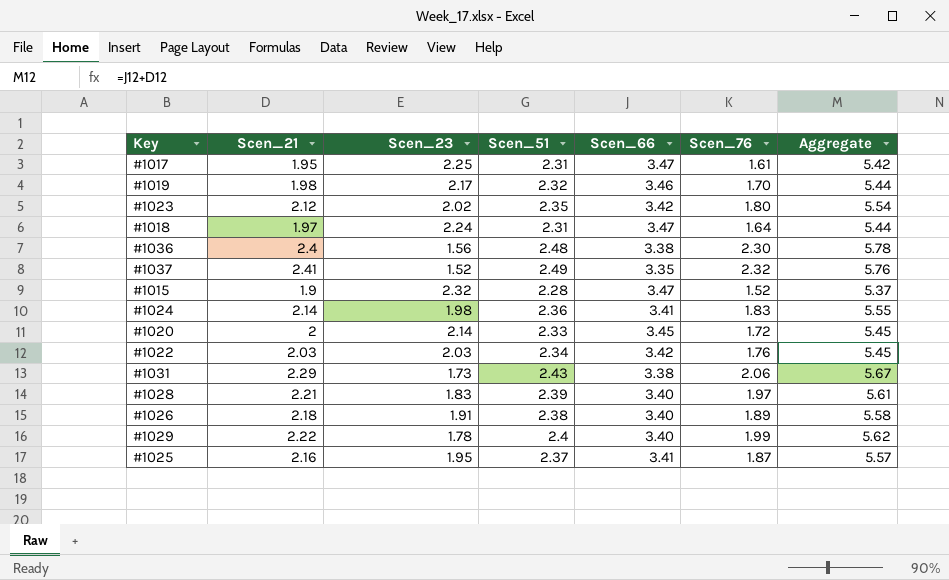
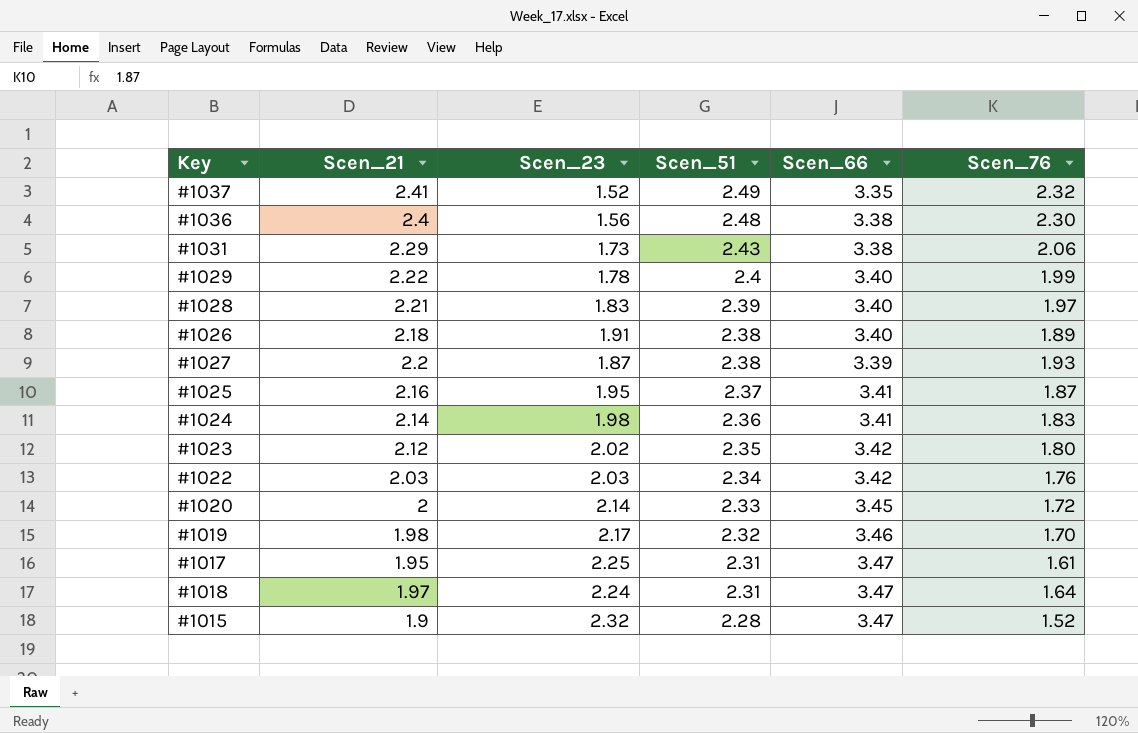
row order: none -> Scen_51 descending
column Aggregate | formula: [Scen_21] + [Scen_66] -> none
row #1027: none -> 2.2 | 1.87 | 2.38 | 3.39 | 1.93

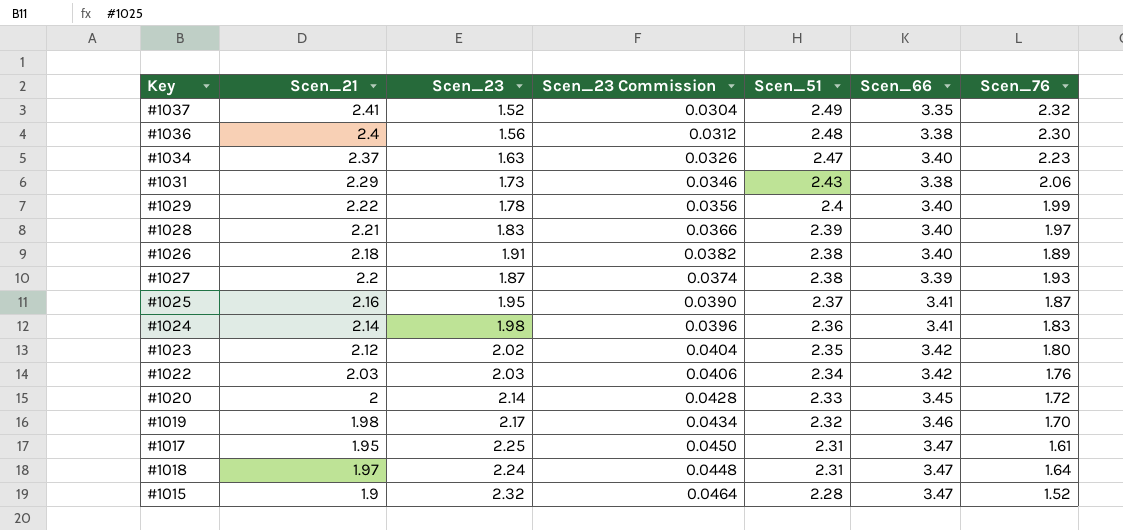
column Scen_23 Commission | formula: none -> [Scen_23] * 0.02
row #1034: none -> 2.37 | 1.63 | 0.0326 | 2.47 | 3.40 | 2.23

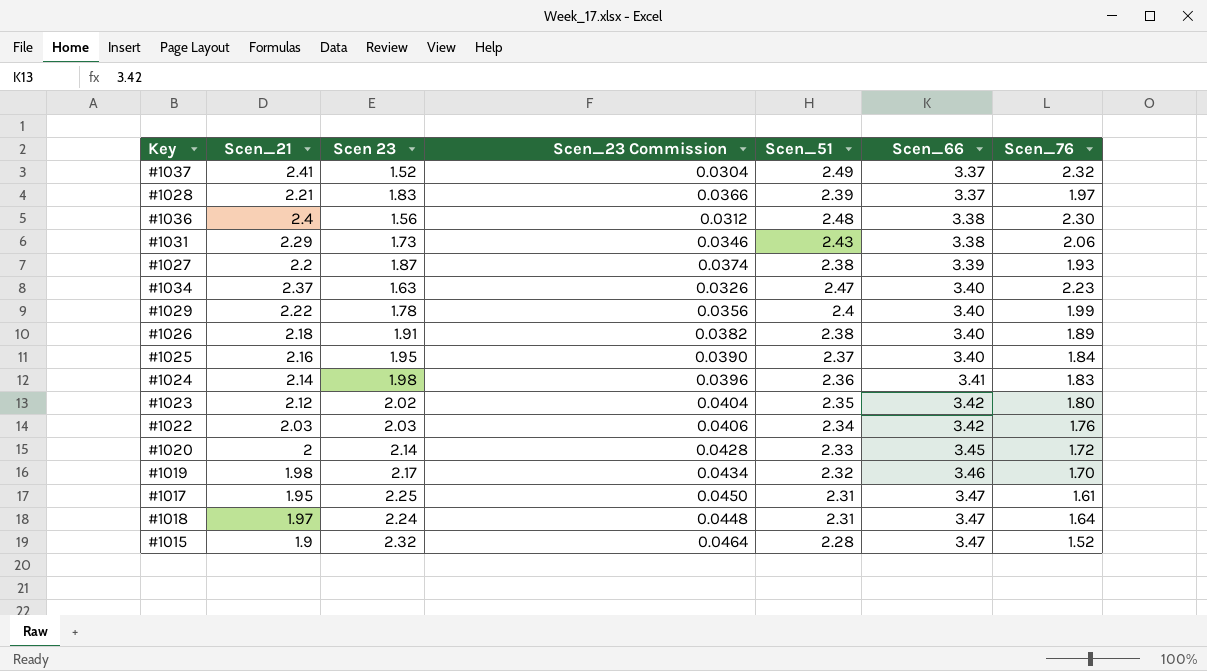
row order: Scen_51 descending -> Scen_66 ascending
column name: Scen_23 -> Scen 23
#1037 | Scen_66: 3.35 -> 3.37
#1028 | Scen_66: 3.40 -> 3.37
#1025 | Scen_66: 3.41 -> 3.40
#1025 | Scen_76: 1.87 -> 1.84

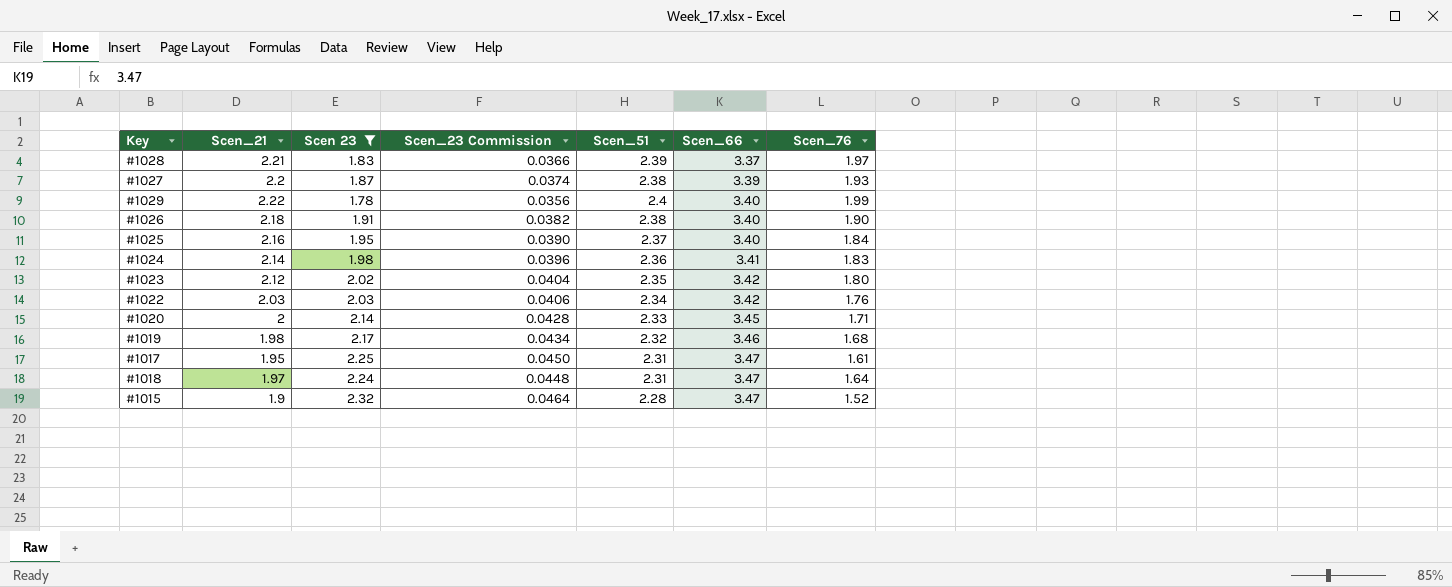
filter: none -> Scen 23 >= 1.78
#1026 | Scen_76: 1.89 -> 1.90
#1020 | Scen_76: 1.72 -> 1.71
#1019 | Scen_76: 1.70 -> 1.68

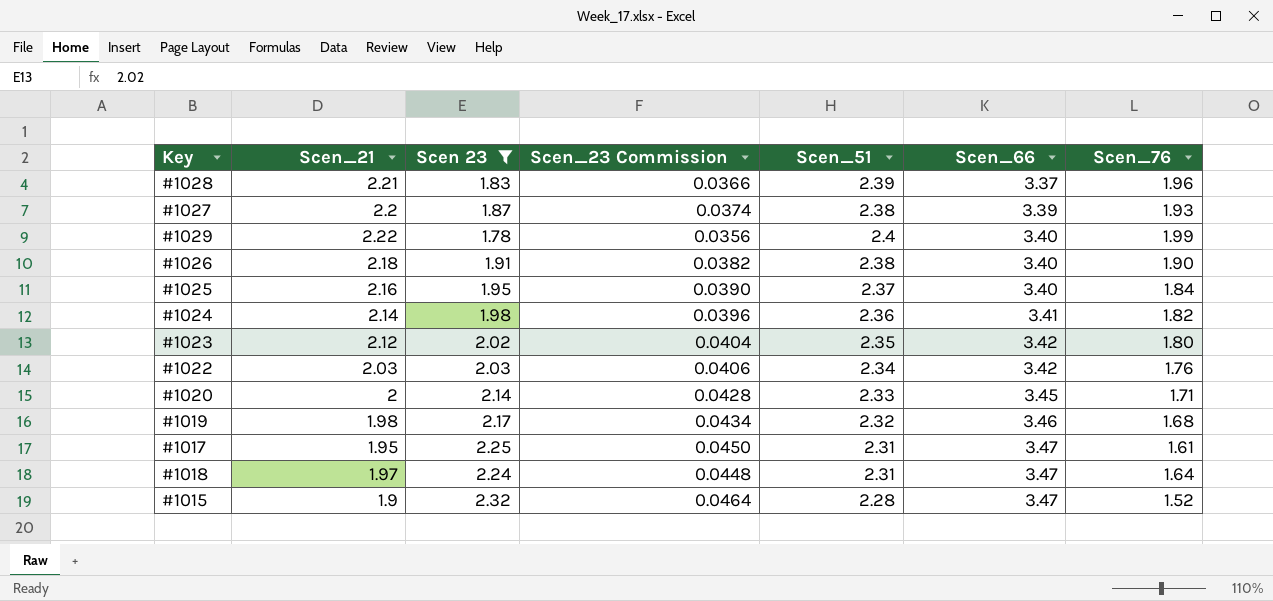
#1028 | Scen_76: 1.97 -> 1.96
#1024 | Scen_76: 1.83 -> 1.82

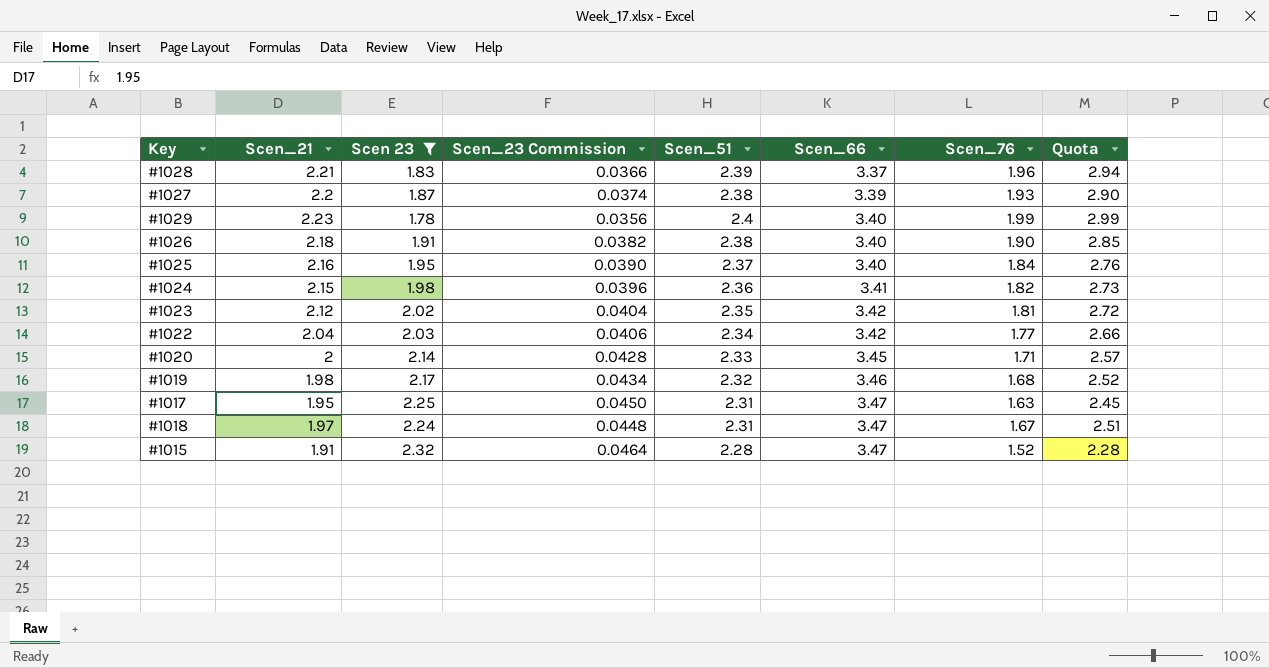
column Quota | formula: none -> [Scen_76] * 1.5
#1029 | Scen_21: 2.22 -> 2.23
#1024 | Scen_21: 2.14 -> 2.15
#1023 | Scen_76: 1.80 -> 1.81
#1022 | Scen_21: 2.03 -> 2.04
#1022 | Scen_76: 1.76 -> 1.77
#1017 | Scen_76: 1.61 -> 1.63
#1018 | Scen_76: 1.64 -> 1.67
#1015 | Scen_21: 1.9 -> 1.91

